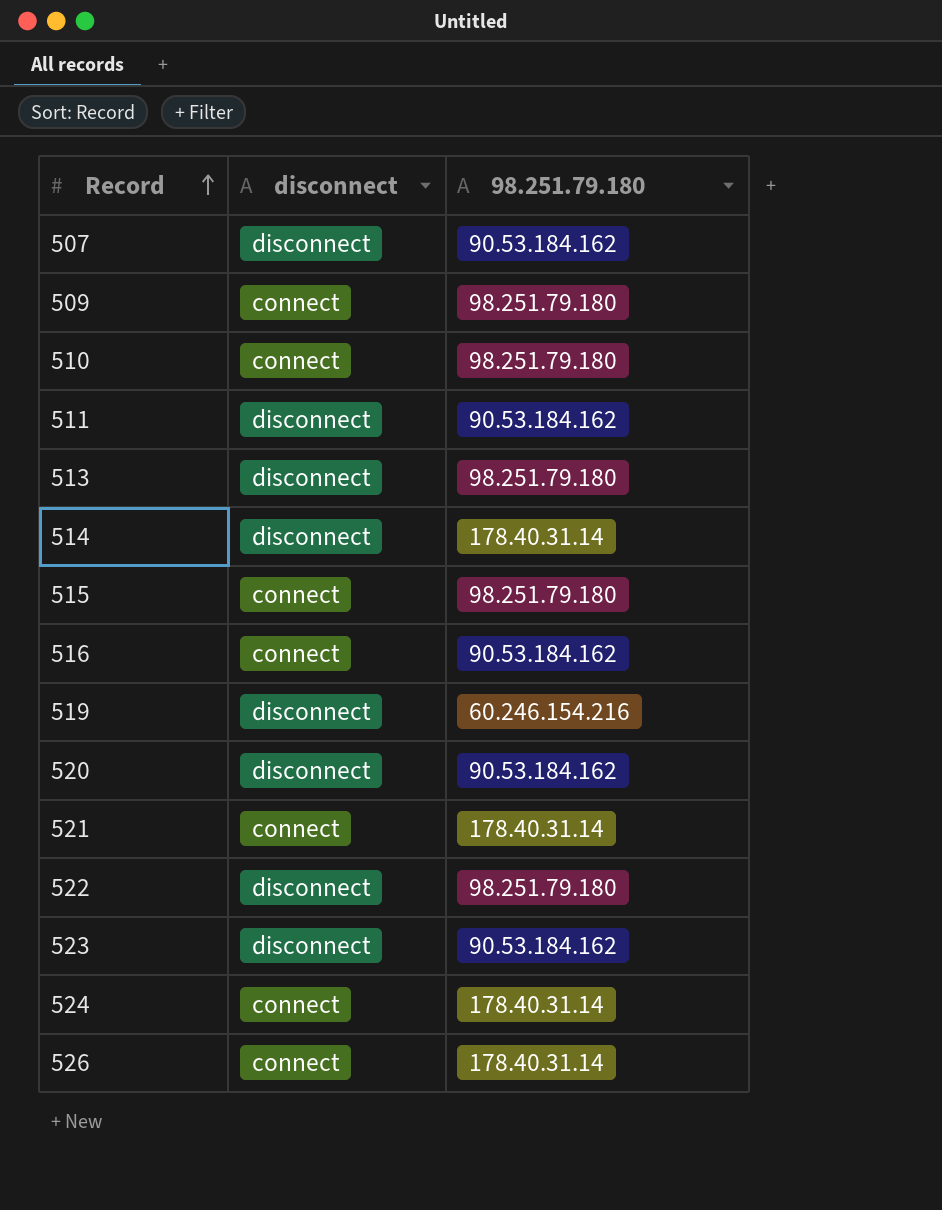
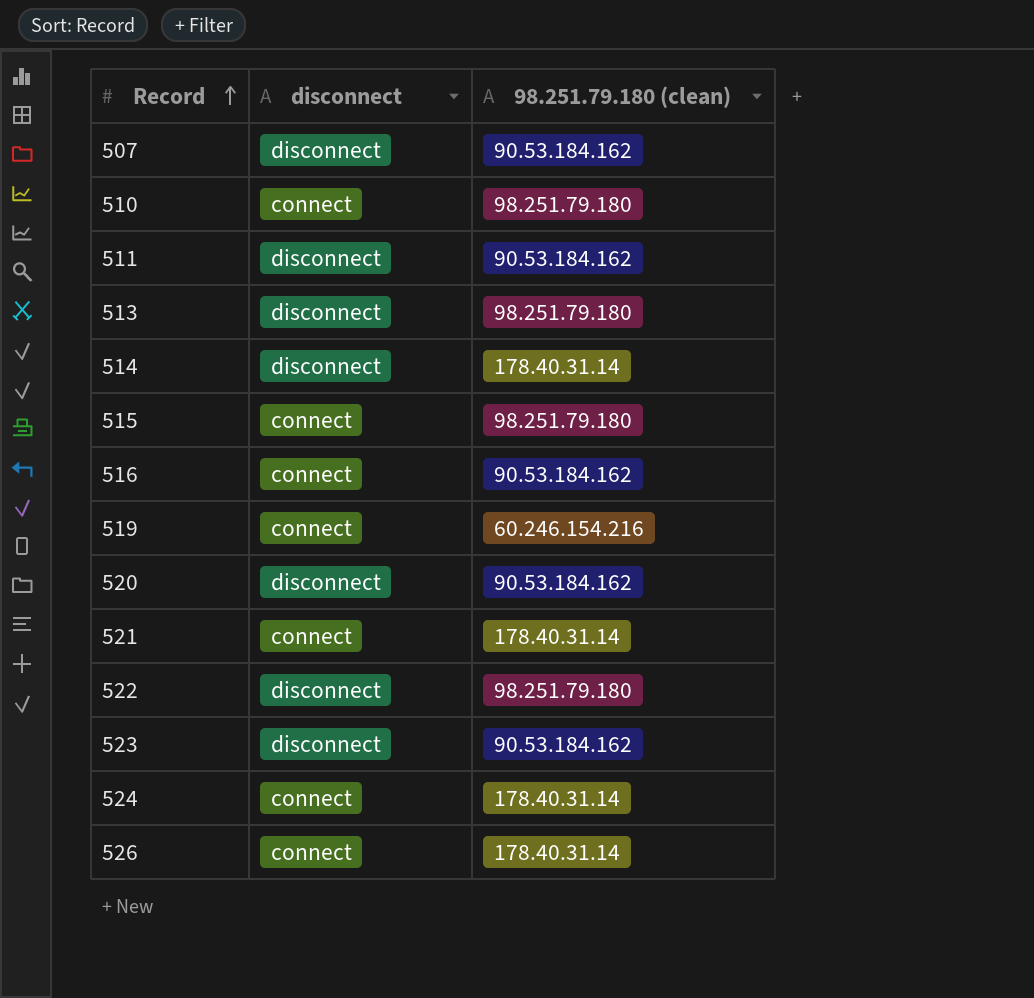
column name: 98.251.79.180 -> 98.251.79.180 (clean)
row 509: connect | 98.251.79.180 -> none
519 | disconnect: disconnect -> connect

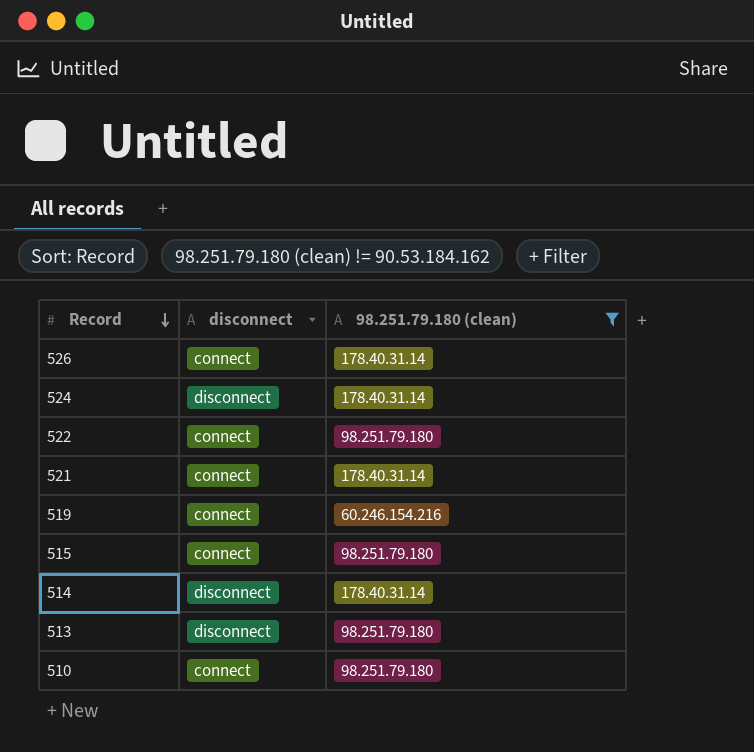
filter: none -> 98.251.79.180 (clean) != 90.53.184.162
row order: Record ascending -> Record descending
524 | disconnect: connect -> disconnect
522 | disconnect: disconnect -> connect

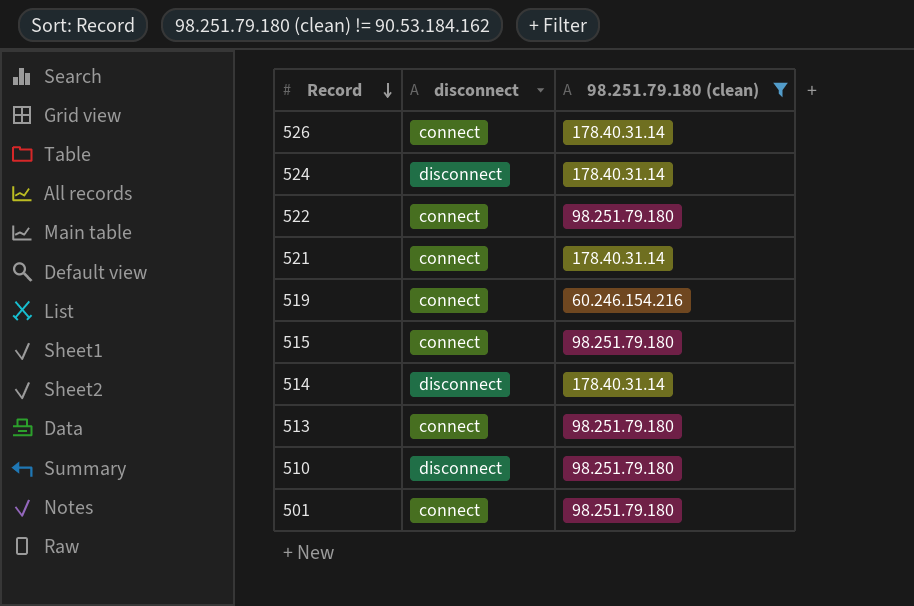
513 | disconnect: disconnect -> connect
510 | disconnect: connect -> disconnect
row 501: none -> connect | 98.251.79.180

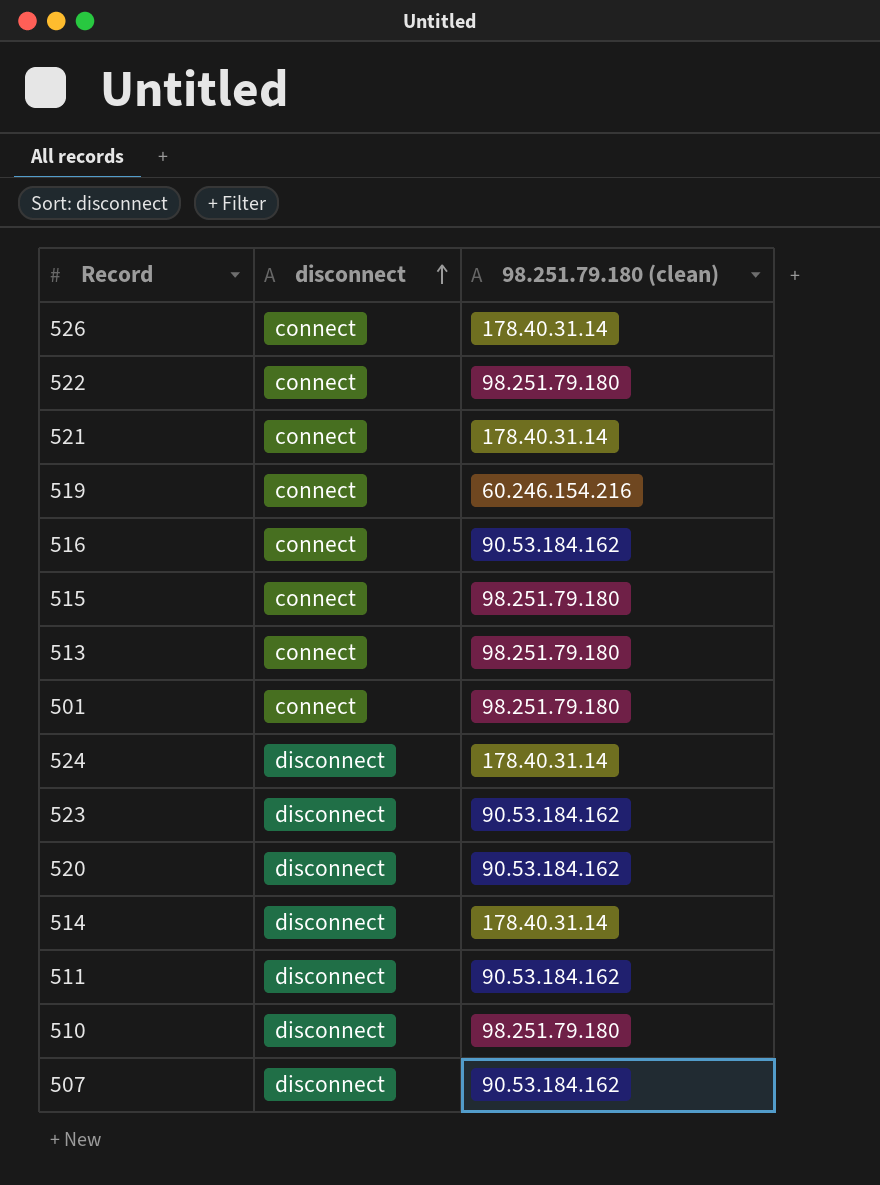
filter: 98.251.79.180 (clean) != 90.53.184.162 -> none
row order: Record descending -> disconnect ascending

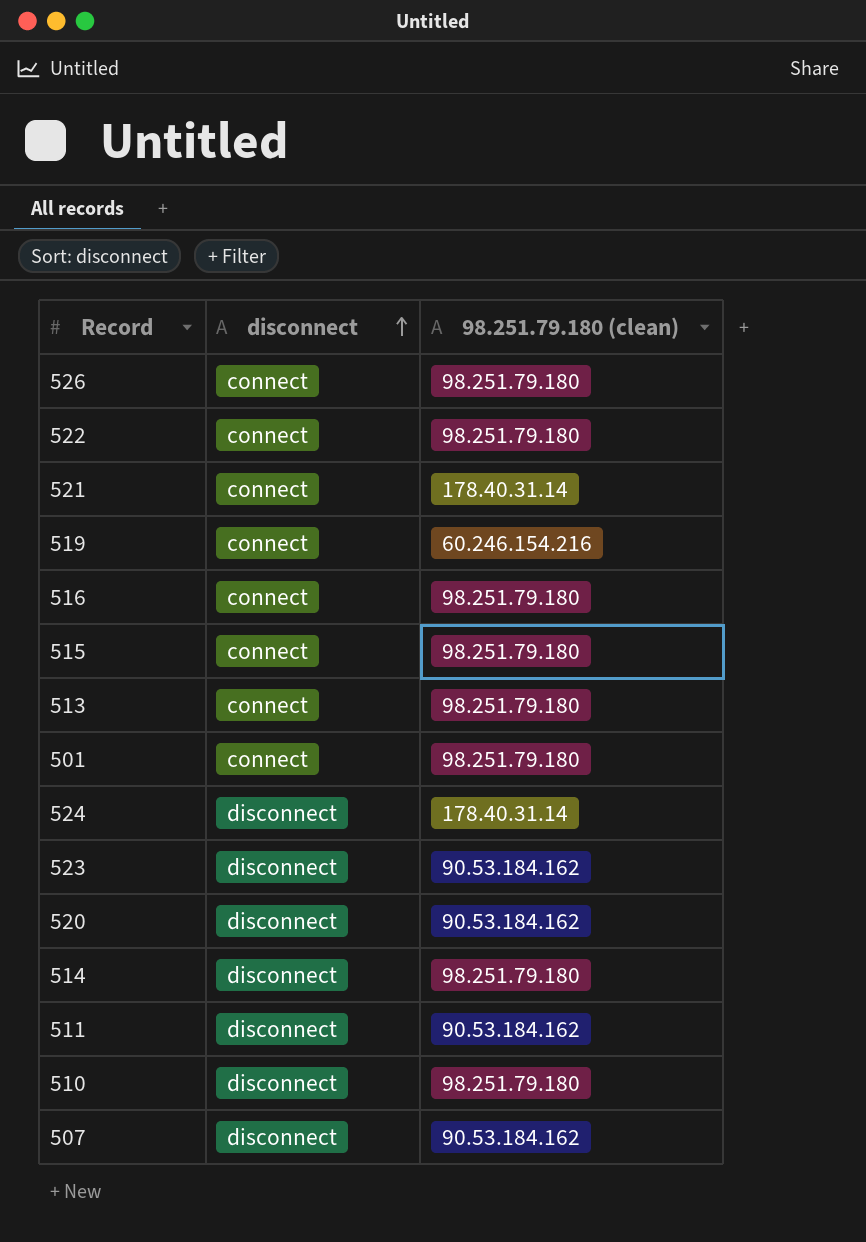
526 | 98.251.79.180 (clean): 178.40.31.14 -> 98.251.79.180
516 | 98.251.79.180 (clean): 90.53.184.162 -> 98.251.79.180
514 | 98.251.79.180 (clean): 178.40.31.14 -> 98.251.79.180

